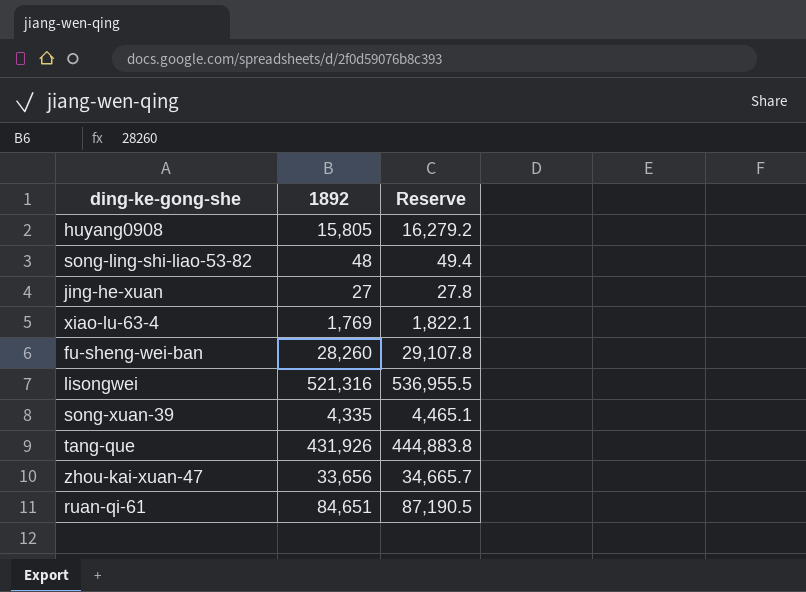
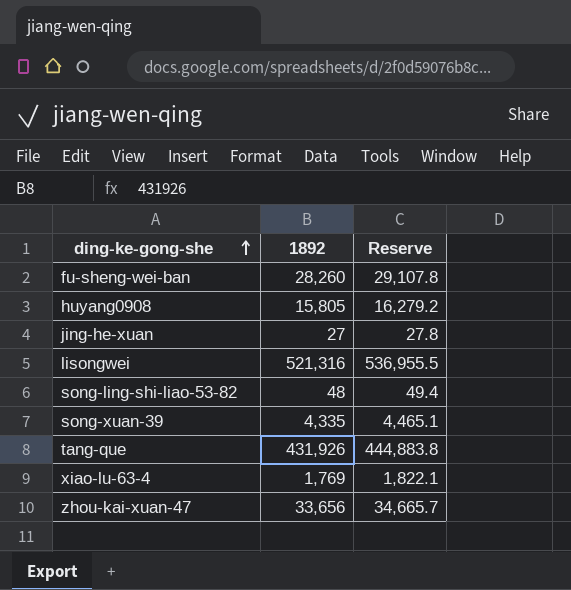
row order: none -> ding-ke-gong-she ascending
row ruan-qi-61: 84,651 | 87,190.5 -> none

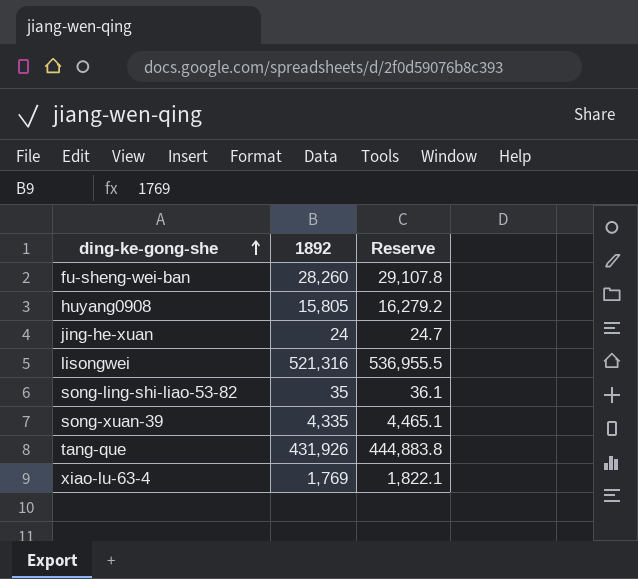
row zhou-kai-xuan-47: 33,656 | 34,665.7 -> none
jing-he-xuan | 1892: 27 -> 24
jing-he-xuan | Reserve: 27.8 -> 24.7
song-ling-shi-liao-53-82 | 1892: 48 -> 35
song-ling-shi-liao-53-82 | Reserve: 49.4 -> 36.1

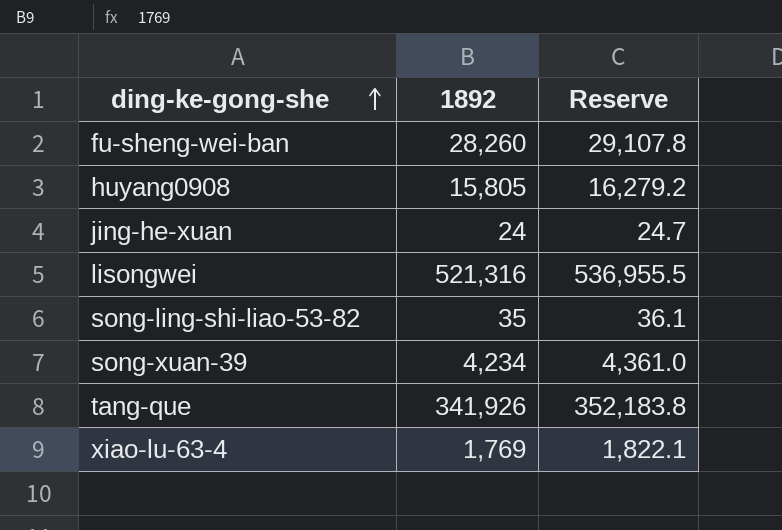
song-xuan-39 | 1892: 4,335 -> 4,234
song-xuan-39 | Reserve: 4,465.1 -> 4,361.0
tang-que | 1892: 431,926 -> 341,926
tang-que | Reserve: 444,883.8 -> 352,183.8

